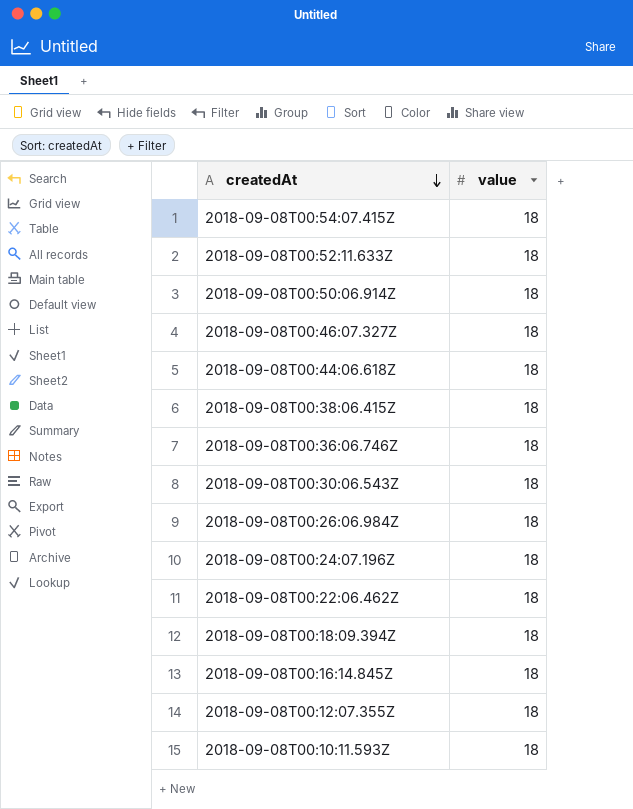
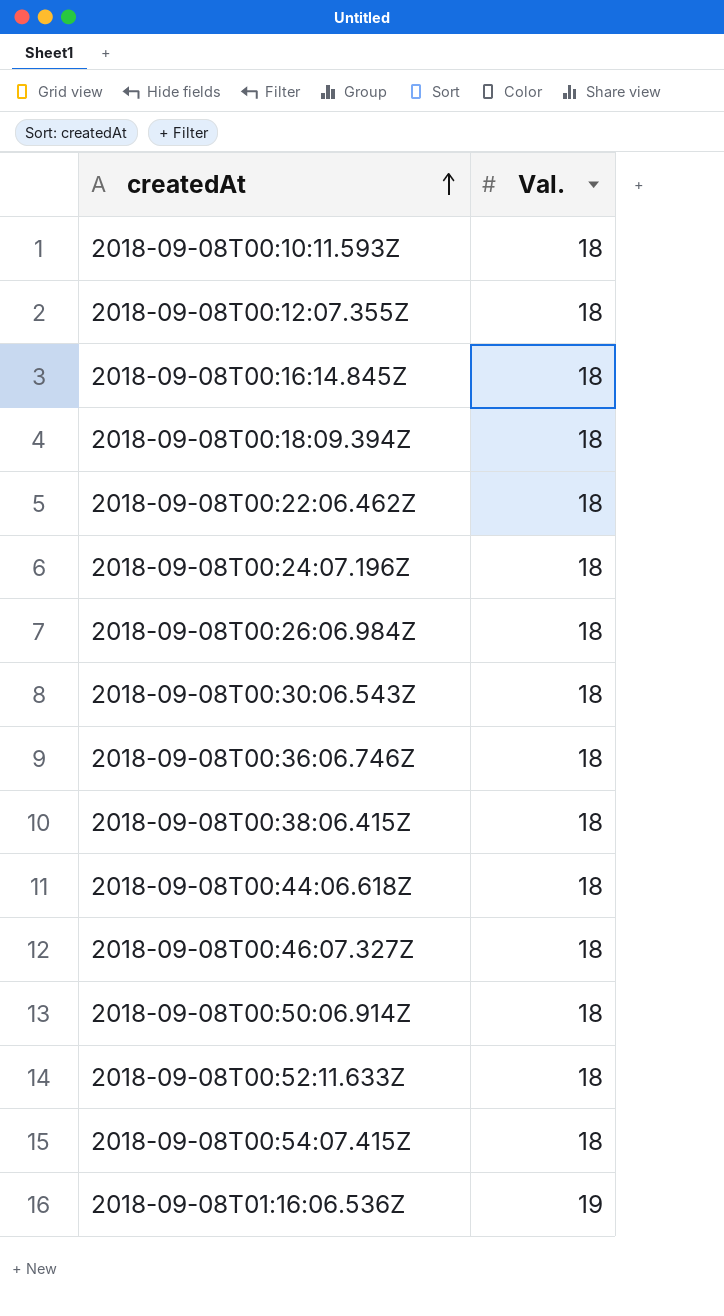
row order: createdAt descending -> createdAt ascending
column name: value -> Val.
row 2018-09-08T01:16:06.536Z: none -> 19

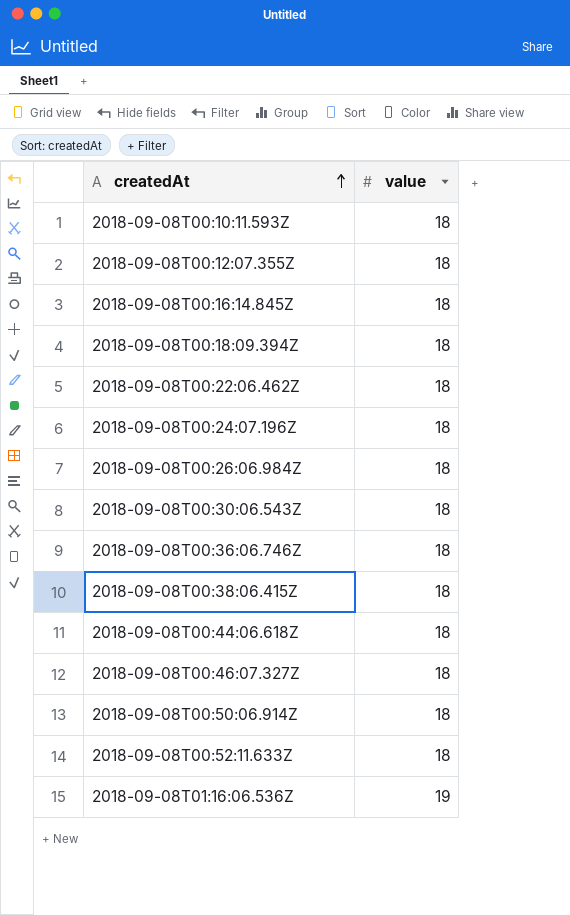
column name: Val. -> value
row 2018-09-08T00:54:07.415Z: 18 -> none

